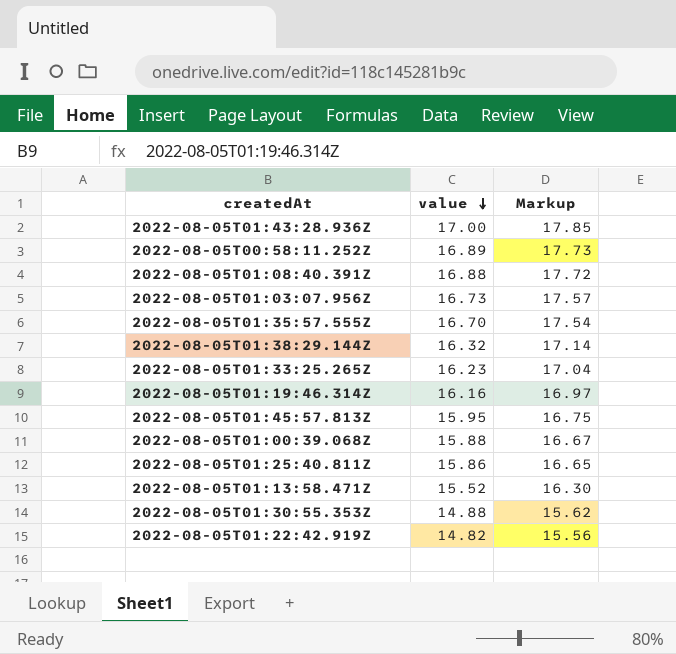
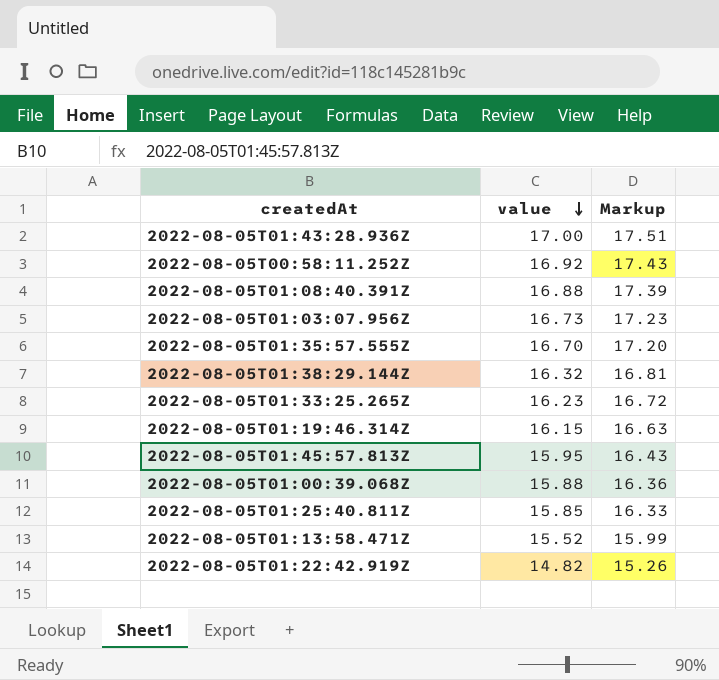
column Markup | formula: [value] * 1.05 -> [value] * 1.03
row 2022-08-05T01:30:55.353Z: 14.88 | 15.62 -> none
2022-08-05T00:58:11.252Z | value: 16.89 -> 16.92
2022-08-05T01:19:46.314Z | value: 16.16 -> 16.15
2022-08-05T01:25:40.811Z | value: 15.86 -> 15.85

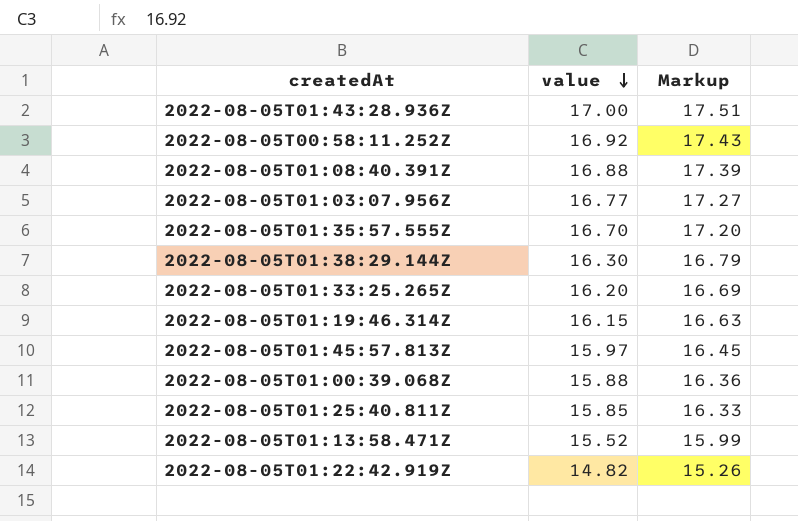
2022-08-05T01:03:07.956Z | value: 16.73 -> 16.77
2022-08-05T01:03:07.956Z | Markup: 17.23 -> 17.27
2022-08-05T01:38:29.144Z | value: 16.32 -> 16.30
2022-08-05T01:38:29.144Z | Markup: 16.81 -> 16.79
2022-08-05T01:33:25.265Z | value: 16.23 -> 16.20
2022-08-05T01:33:25.265Z | Markup: 16.72 -> 16.69
2022-08-05T01:45:57.813Z | value: 15.95 -> 15.97
2022-08-05T01:45:57.813Z | Markup: 16.43 -> 16.45

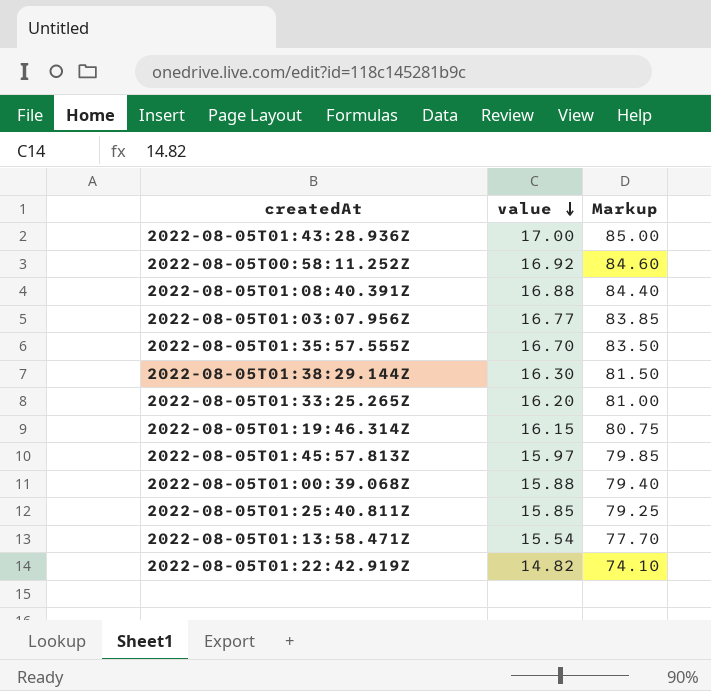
column Markup | formula: [value] * 1.03 -> [value] * 5
2022-08-05T01:13:58.471Z | value: 15.52 -> 15.54

